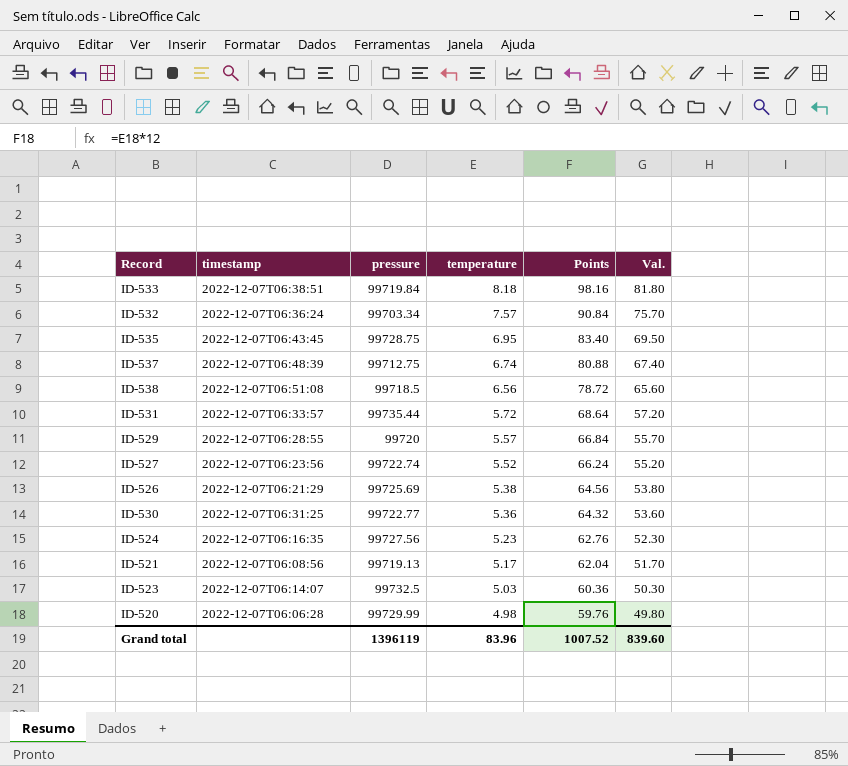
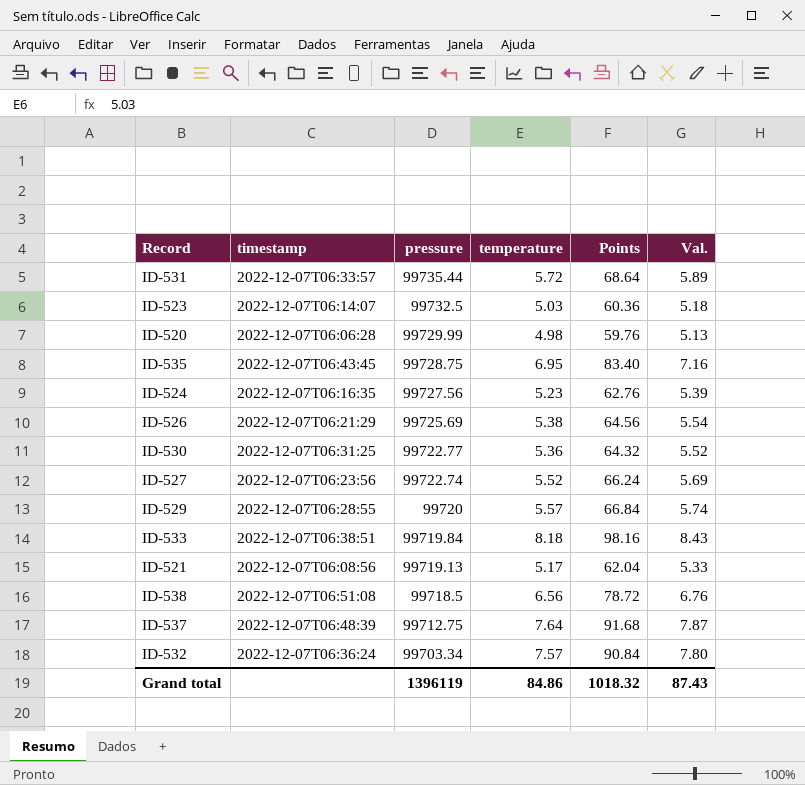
row order: temperature descending -> pressure descending
column Val. | formula: [temperature] * 10 -> [temperature] * 1.03
ID-537 | temperature: 6.74 -> 7.64
ID-537 | Points: 80.88 -> 91.68
Grand total | temperature: 83.96 -> 84.86
Grand total | Points: 1007.52 -> 1018.32
Grand total | Val.: 839.60 -> 87.43

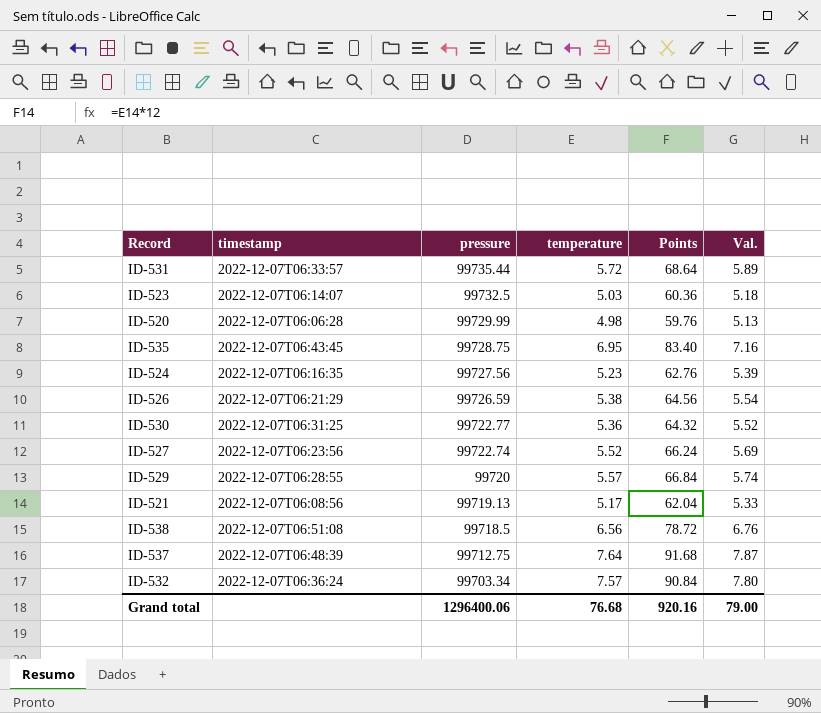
row ID-533: 2022-12-07T06:38:51 | 99719.84 | 8.18 | 98.16 | 8.43 -> none
ID-526 | pressure: 99725.69 -> 99726.59
Grand total | pressure: 1396119 -> 1296400.06
Grand total | temperature: 84.86 -> 76.68
Grand total | Points: 1018.32 -> 920.16
Grand total | Val.: 87.43 -> 79.00

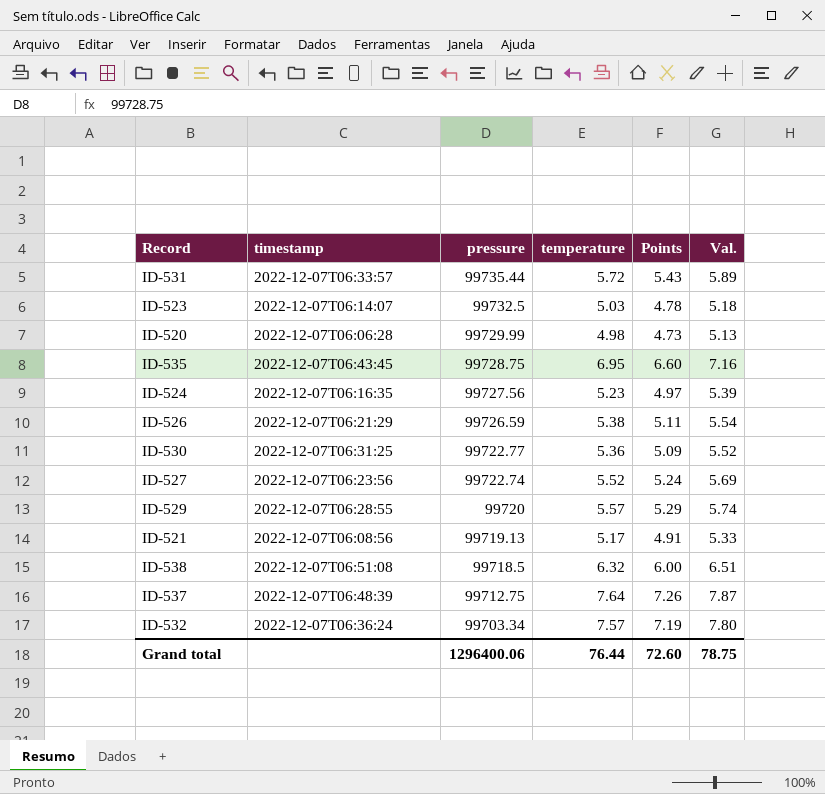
column Points | formula: [temperature] * 12 -> [temperature] * 0.95
ID-538 | temperature: 6.56 -> 6.32
ID-538 | Val.: 6.76 -> 6.51
Grand total | temperature: 76.68 -> 76.44
Grand total | Points: 920.16 -> 72.60
Grand total | Val.: 79.00 -> 78.75

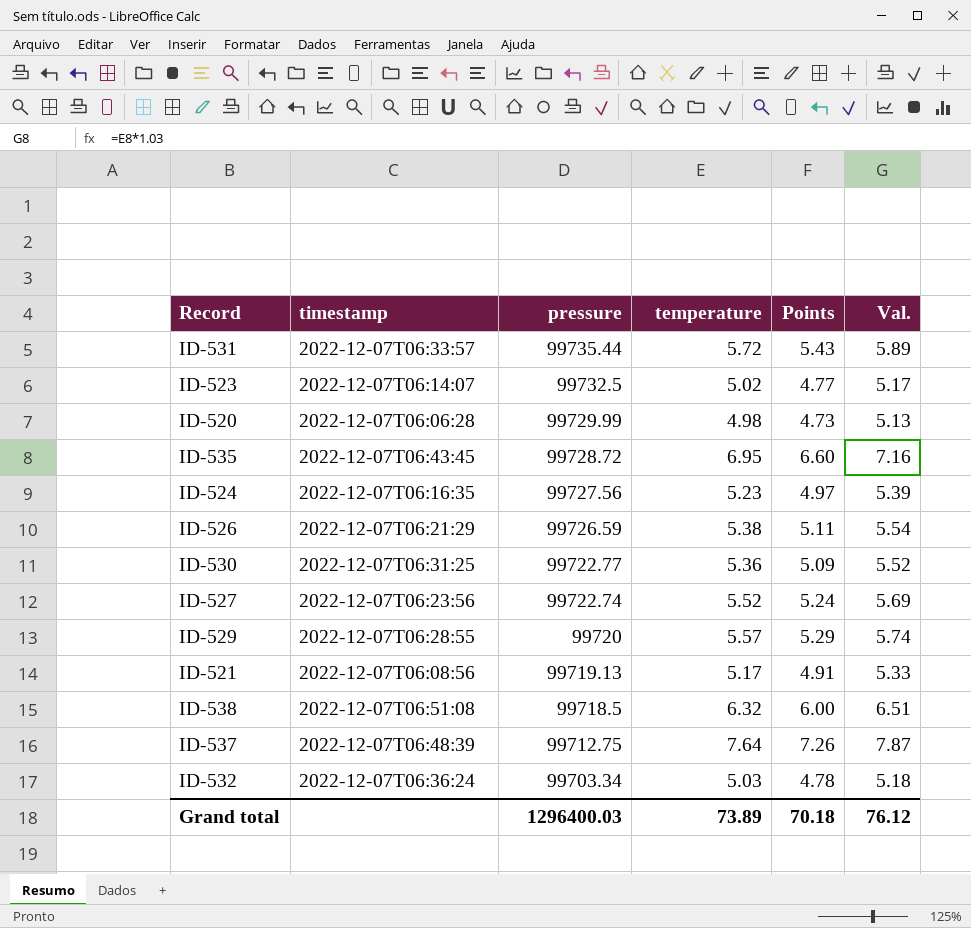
ID-523 | temperature: 5.03 -> 5.02
ID-523 | Points: 4.78 -> 4.77
ID-523 | Val.: 5.18 -> 5.17
ID-535 | pressure: 99728.75 -> 99728.72
ID-532 | temperature: 7.57 -> 5.03
ID-532 | Points: 7.19 -> 4.78
ID-532 | Val.: 7.80 -> 5.18
Grand total | pressure: 1296400.06 -> 1296400.03
Grand total | temperature: 76.44 -> 73.89
Grand total | Points: 72.60 -> 70.18
Grand total | Val.: 78.75 -> 76.12

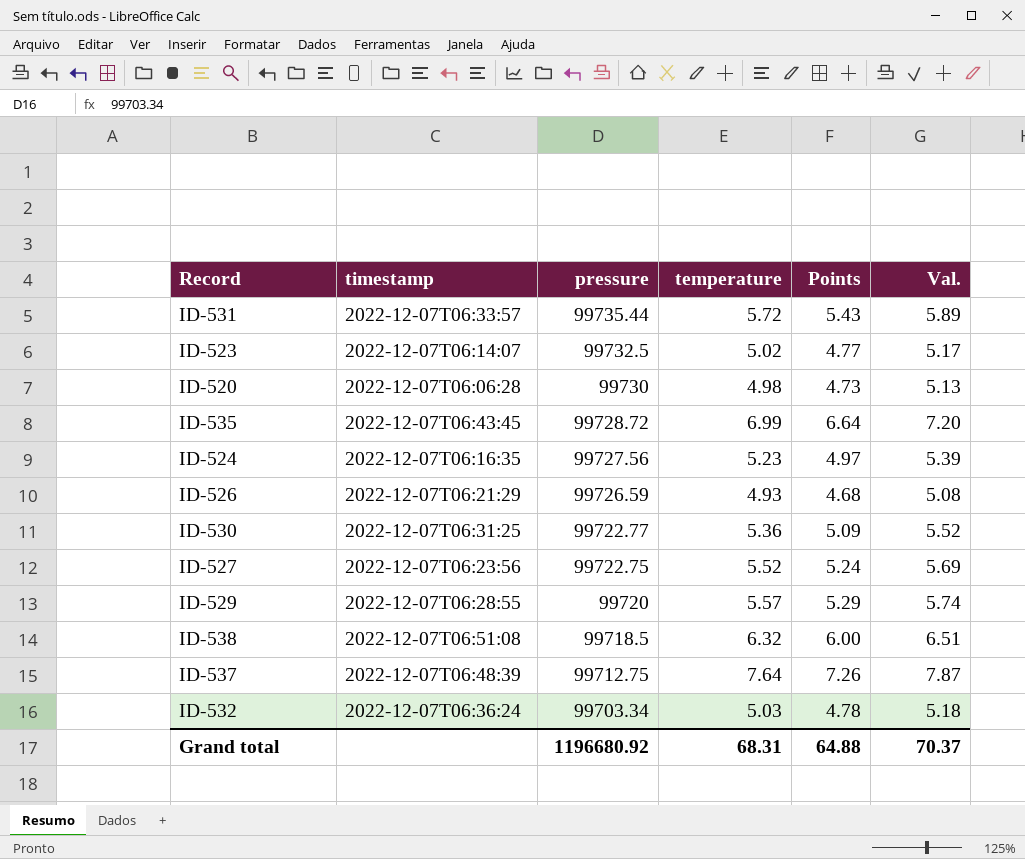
row ID-521: 2022-12-07T06:08:56 | 99719.13 | 5.17 | 4.91 | 5.33 -> none
ID-520 | pressure: 99729.99 -> 99730
ID-535 | temperature: 6.95 -> 6.99
ID-535 | Points: 6.60 -> 6.64
ID-535 | Val.: 7.16 -> 7.20
ID-526 | temperature: 5.38 -> 4.93
ID-526 | Points: 5.11 -> 4.68
ID-526 | Val.: 5.54 -> 5.08
ID-527 | pressure: 99722.74 -> 99722.75
Grand total | pressure: 1296400.03 -> 1196680.92
Grand total | temperature: 73.89 -> 68.31
Grand total | Points: 70.18 -> 64.88
Grand total | Val.: 76.12 -> 70.37

